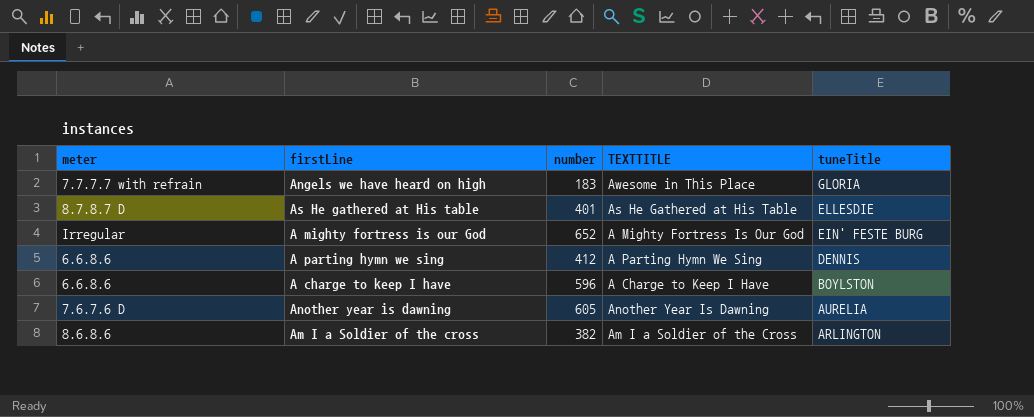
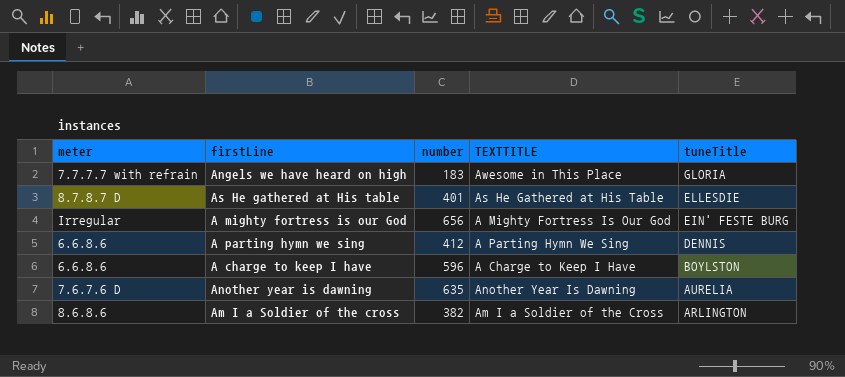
A mighty fortress is our God | number: 652 -> 656
Another year is dawning | number: 605 -> 635

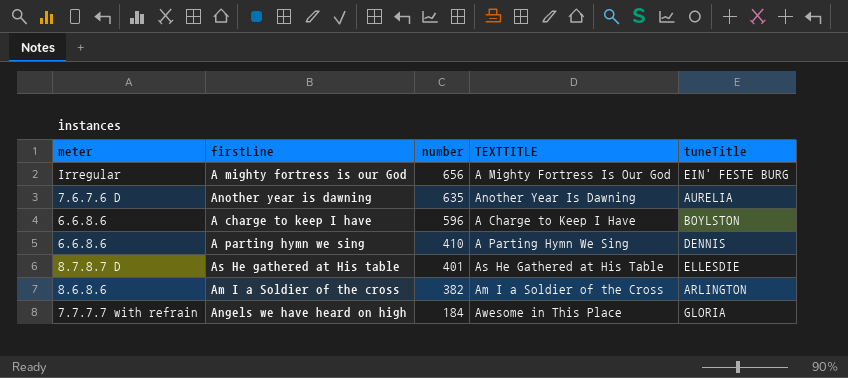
row order: tuneTitle descending -> number descending
A parting hymn we sing | number: 412 -> 410
Angels we have heard on high | number: 183 -> 184

